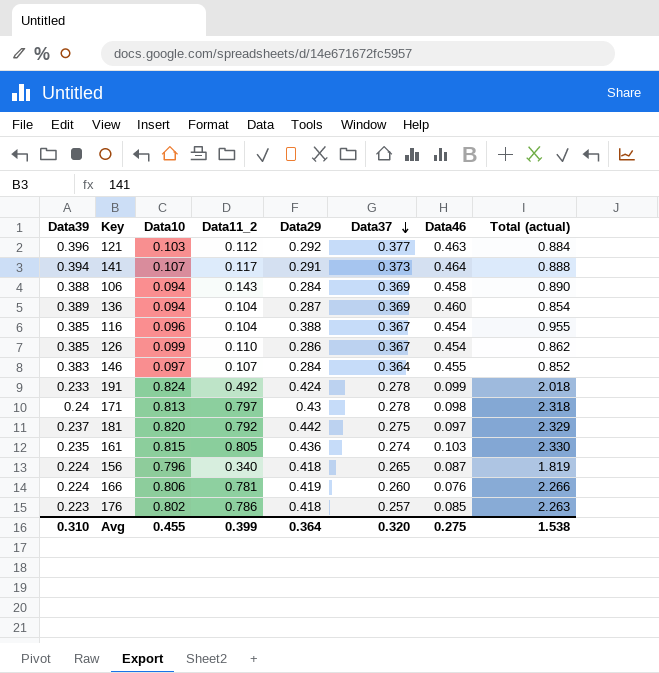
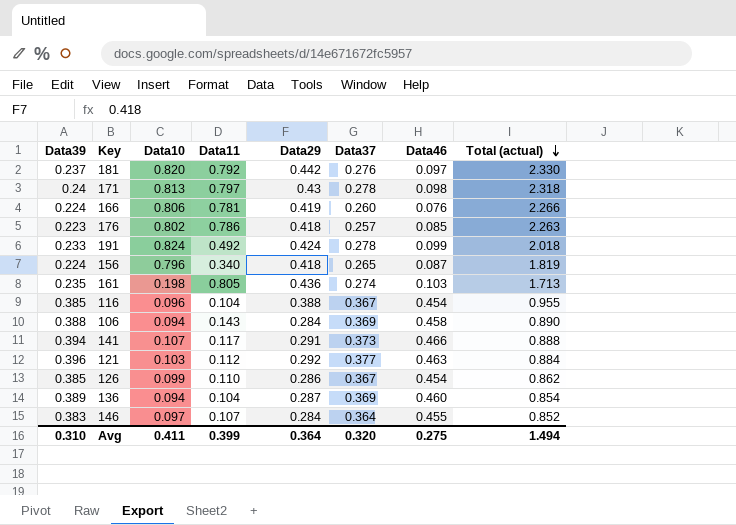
row order: Data37 descending -> Total (actual) descending
column name: Data11_2 -> Data11
181 | Data37: 0.275 -> 0.276
181 | Total (actual): 2.329 -> 2.330
161 | Data10: 0.815 -> 0.198
161 | Total (actual): 2.330 -> 1.713
141 | Data46: 0.464 -> 0.466
Avg | Data10: 0.455 -> 0.411
Avg | Total (actual): 1.538 -> 1.494

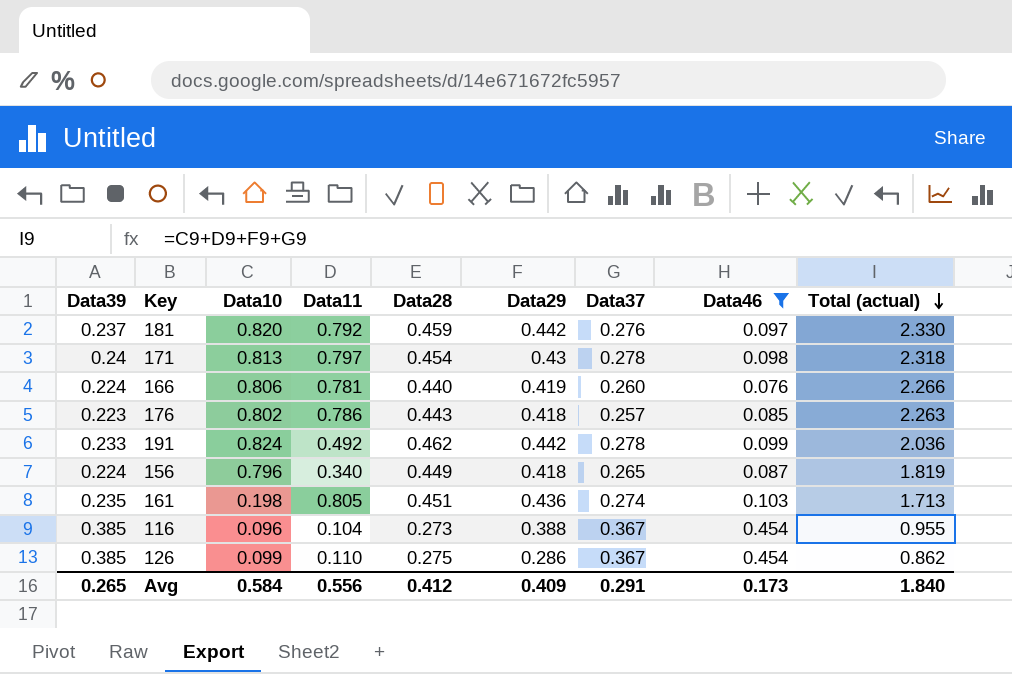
filter: none -> Data46 <= 0.454
column Data28 | position: none -> 5
191 | Data29: 0.424 -> 0.442
191 | Total (actual): 2.018 -> 2.036
Avg | Data39: 0.310 -> 0.265
Avg | Data10: 0.411 -> 0.584
Avg | Data11: 0.399 -> 0.556
Avg | Data29: 0.364 -> 0.409
Avg | Data37: 0.320 -> 0.291
Avg | Data46: 0.275 -> 0.173
Avg | Total (actual): 1.494 -> 1.840

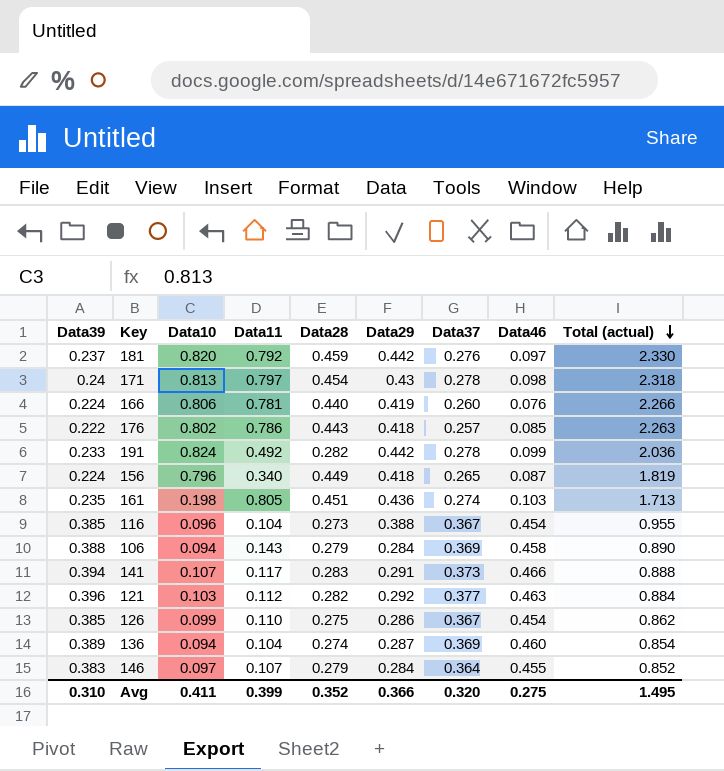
filter: Data46 <= 0.454 -> none
176 | Data39: 0.223 -> 0.222
191 | Data28: 0.462 -> 0.282
Avg | Data39: 0.265 -> 0.310
Avg | Data10: 0.584 -> 0.411
Avg | Data11: 0.556 -> 0.399
Avg | Data28: 0.412 -> 0.352
Avg | Data29: 0.409 -> 0.366
Avg | Data37: 0.291 -> 0.320
Avg | Data46: 0.173 -> 0.275
Avg | Total (actual): 1.840 -> 1.495

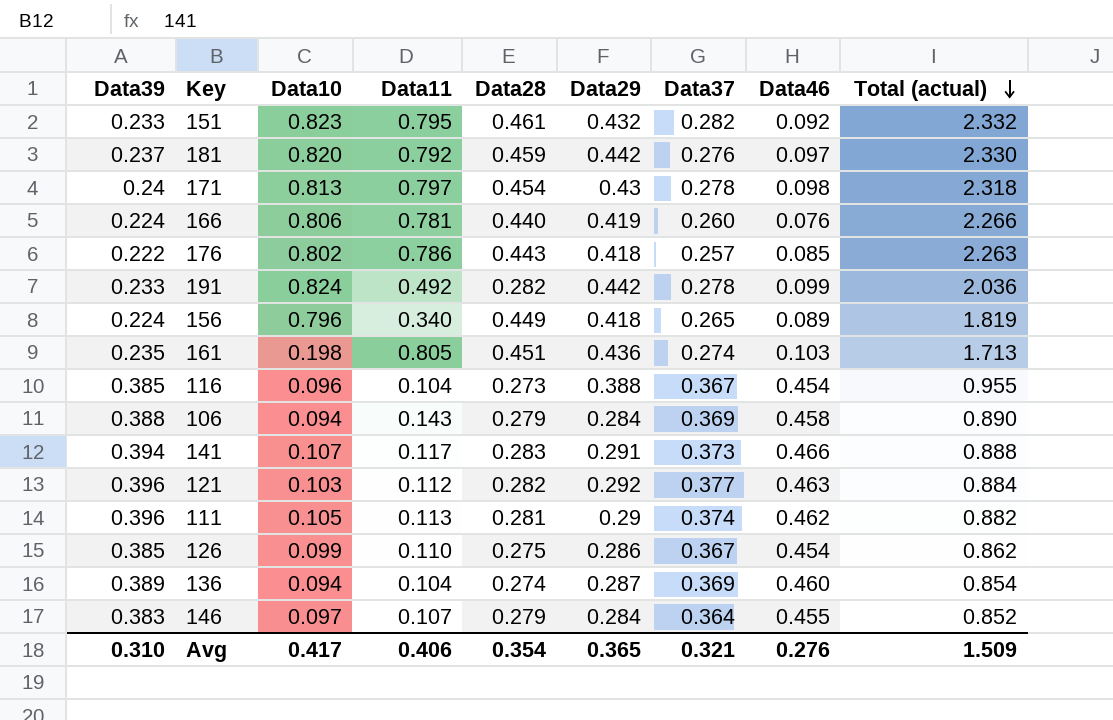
row 151: none -> 0.233 | 0.823 | 0.795 | 0.461 | 0.432 | 0.282 | 0.092 | 2.332
156 | Data46: 0.087 -> 0.089
row 111: none -> 0.396 | 0.105 | 0.113 | 0.281 | 0.29 | 0.374 | 0.462 | 0.882
Avg | Data10: 0.411 -> 0.417
Avg | Data11: 0.399 -> 0.406
Avg | Data28: 0.352 -> 0.354
Avg | Data29: 0.366 -> 0.365
Avg | Data37: 0.320 -> 0.321
Avg | Data46: 0.275 -> 0.276
Avg | Total (actual): 1.495 -> 1.509

